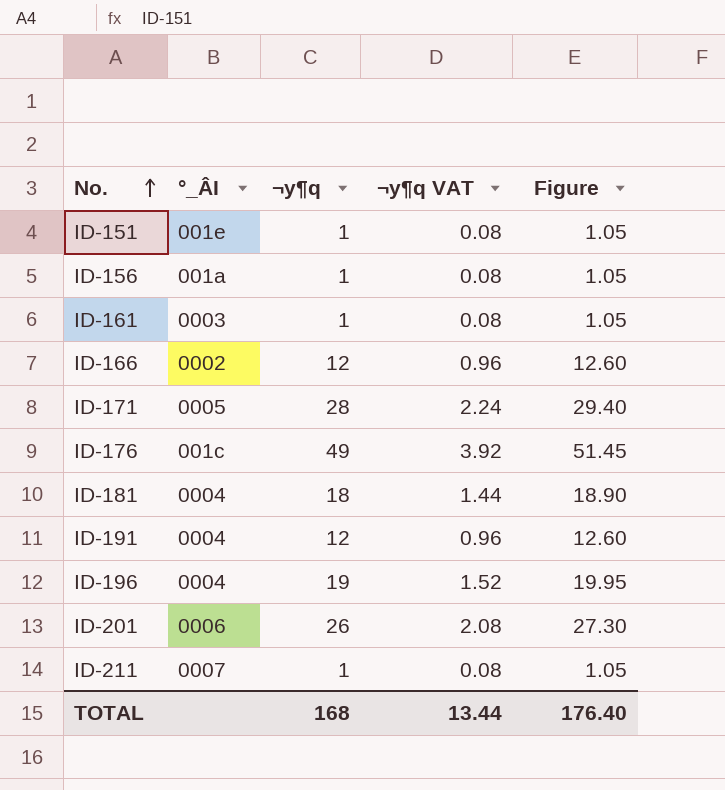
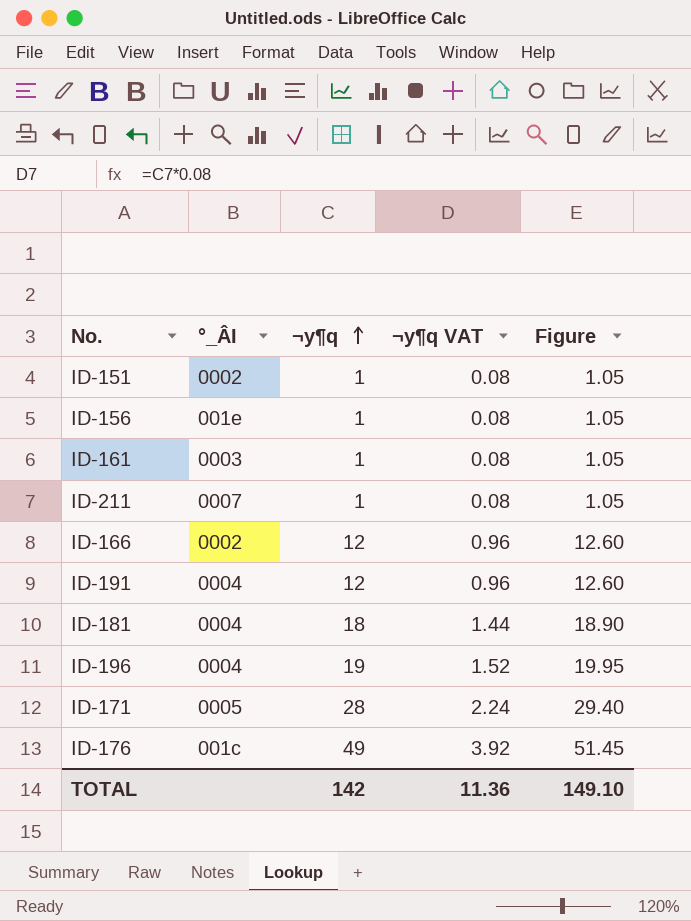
row order: No. ascending -> ¬y¶q ascending
row ID-201: 0006 | 26 | 2.08 | 27.30 -> none
ID-151 | °_ÂI: 001e -> 0002
ID-156 | °_ÂI: 001a -> 001e
TOTAL | ¬y¶q: 168 -> 142
TOTAL | ¬y¶q VAT: 13.44 -> 11.36
TOTAL | Figure: 176.40 -> 149.10

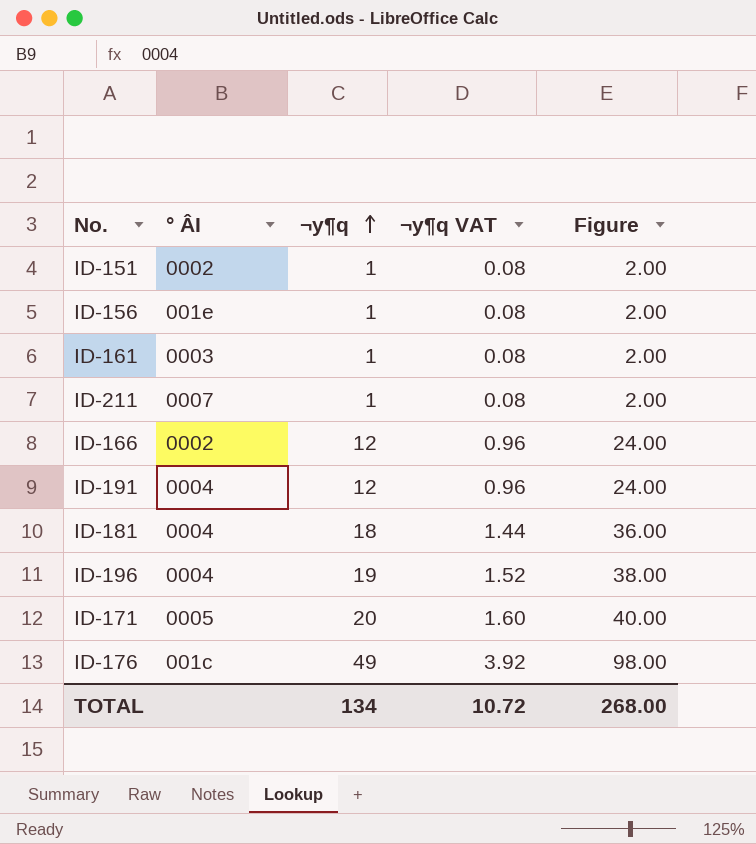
column name: °_ÂI -> ° ÂI
column Figure | formula: [¬y¶q] * 1.05 -> [¬y¶q] * 2
ID-171 | ¬y¶q: 28 -> 20
ID-171 | ¬y¶q VAT: 2.24 -> 1.60
TOTAL | ¬y¶q: 142 -> 134
TOTAL | ¬y¶q VAT: 11.36 -> 10.72
TOTAL | Figure: 149.10 -> 268.00

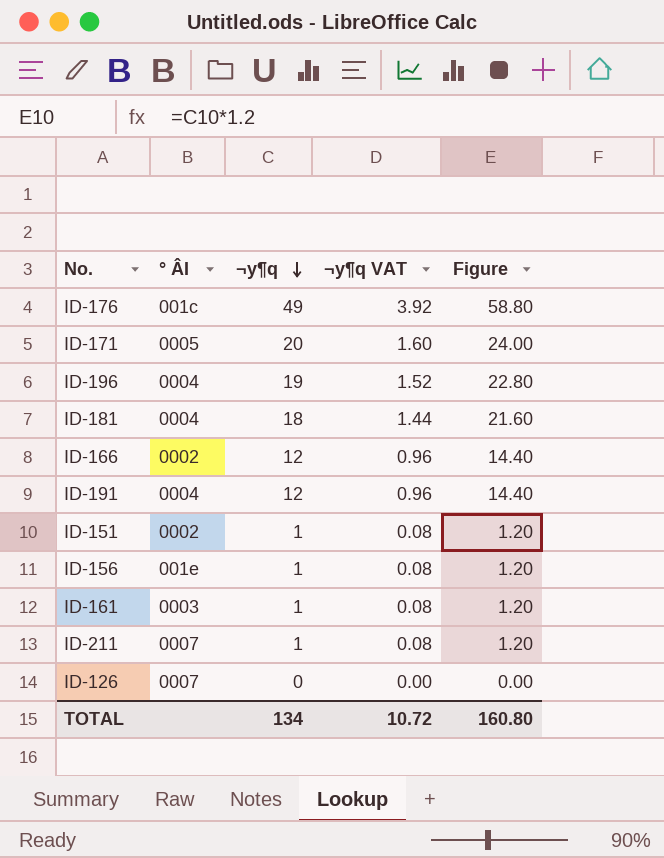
row order: ¬y¶q ascending -> ¬y¶q descending
column Figure | formula: [¬y¶q] * 2 -> [¬y¶q] * 1.2
row ID-126: none -> 0007 | 0 | 0.00 | 0.00
TOTAL | Figure: 268.00 -> 160.80

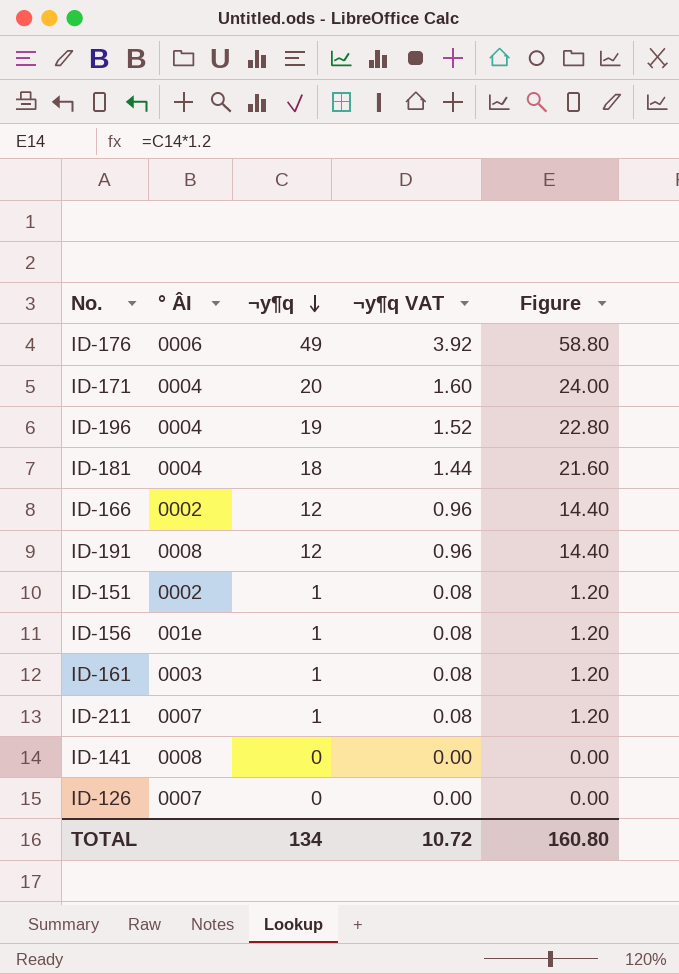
ID-176 | ° ÂI: 001c -> 0006
ID-171 | ° ÂI: 0005 -> 0004
ID-191 | ° ÂI: 0004 -> 0008
row ID-141: none -> 0008 | 0 | 0.00 | 0.00

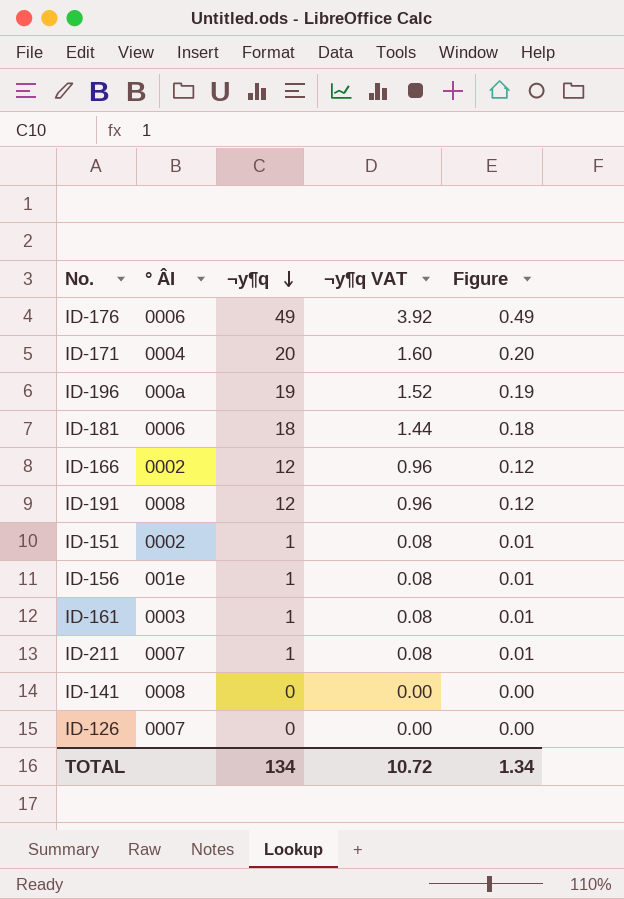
column Figure | formula: [¬y¶q] * 1.2 -> [¬y¶q] * 0.01
ID-196 | ° ÂI: 0004 -> 000a
ID-181 | ° ÂI: 0004 -> 0006
TOTAL | Figure: 160.80 -> 1.34

